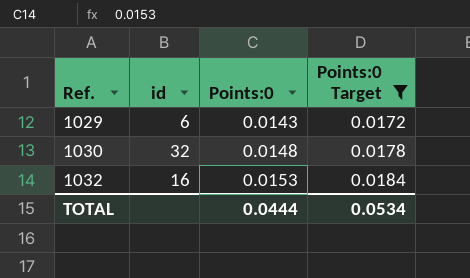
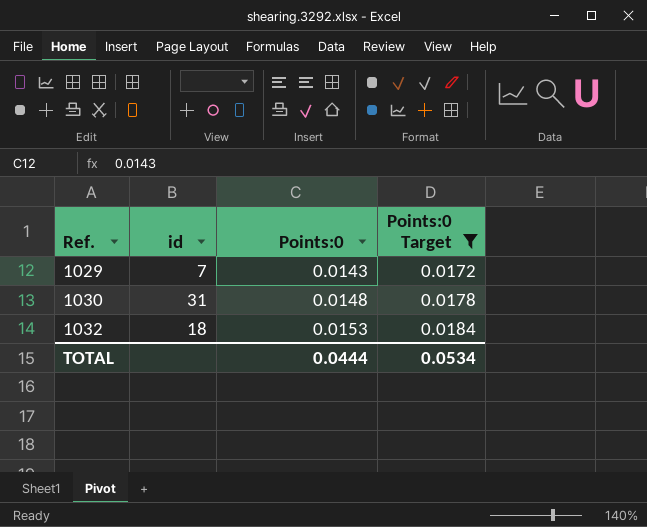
1029 | id: 6 -> 7
1030 | id: 32 -> 31
1032 | id: 16 -> 18

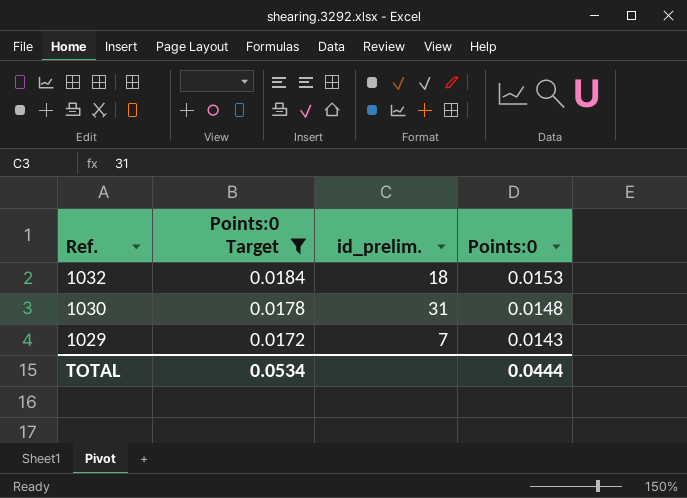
row order: Ref. ascending -> Ref. descending
column Points:0 Target | position: 4 -> 2
column name: id -> id_prelim.

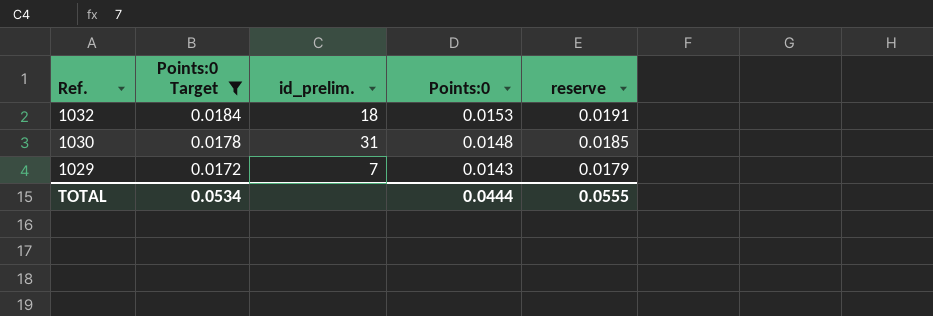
column reserve | formula: none -> [Points:0] * 1.25

